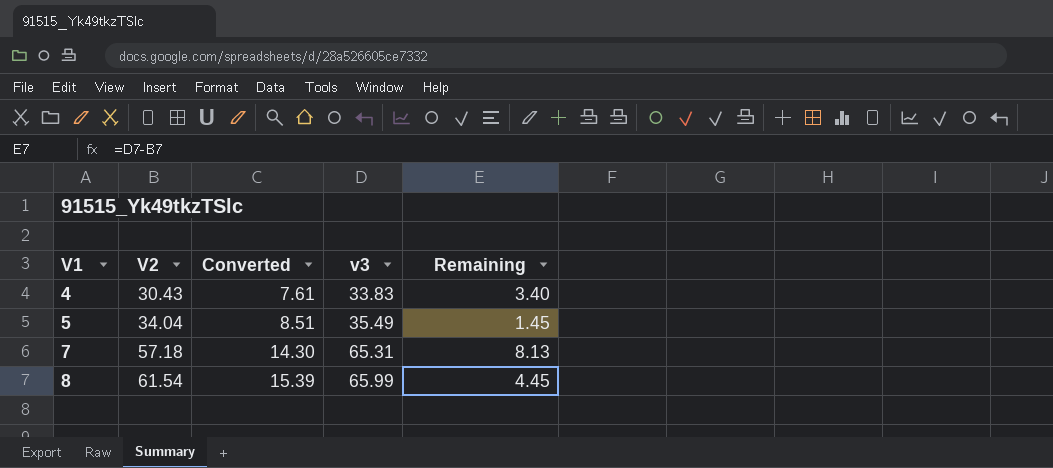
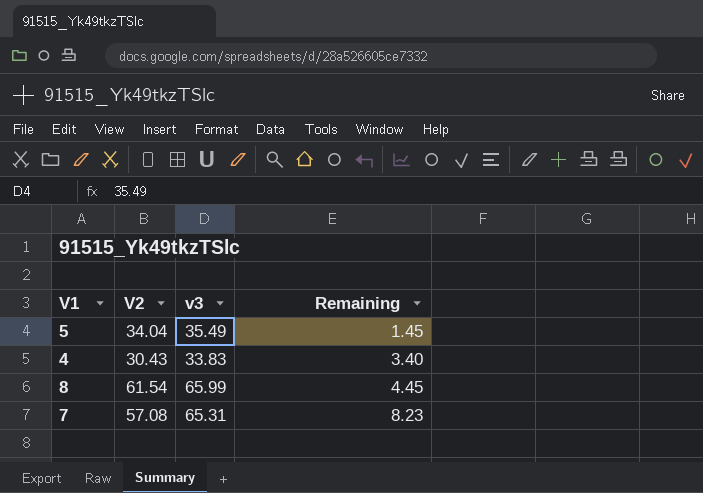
row order: V1 ascending -> Remaining ascending
column Converted | formula: [V2] * 0.25 -> none
7 | V2: 57.18 -> 57.08
7 | Remaining: 8.13 -> 8.23

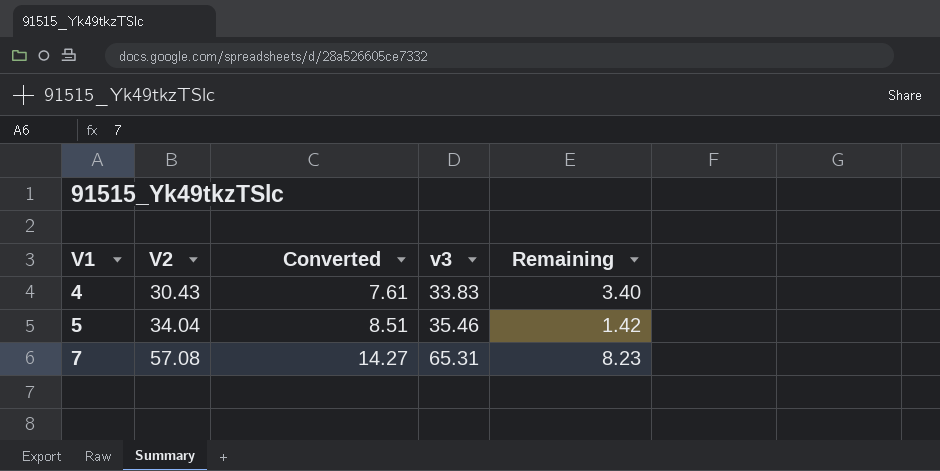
row order: Remaining ascending -> V1 ascending
column Converted | formula: none -> [V2] * 0.25
row 8: 61.54 | 65.99 | 4.45 -> none
5 | v3: 35.49 -> 35.46
5 | Remaining: 1.45 -> 1.42

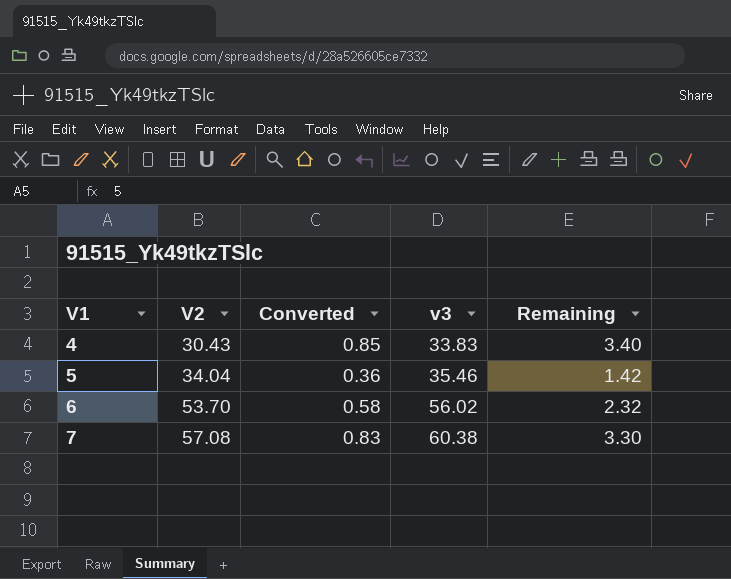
column Converted | formula: [V2] * 0.25 -> [Remaining] * 0.25
row 6: none -> 53.70 | 0.58 | 56.02 | 2.32
7 | v3: 65.31 -> 60.38
7 | Remaining: 8.23 -> 3.30

